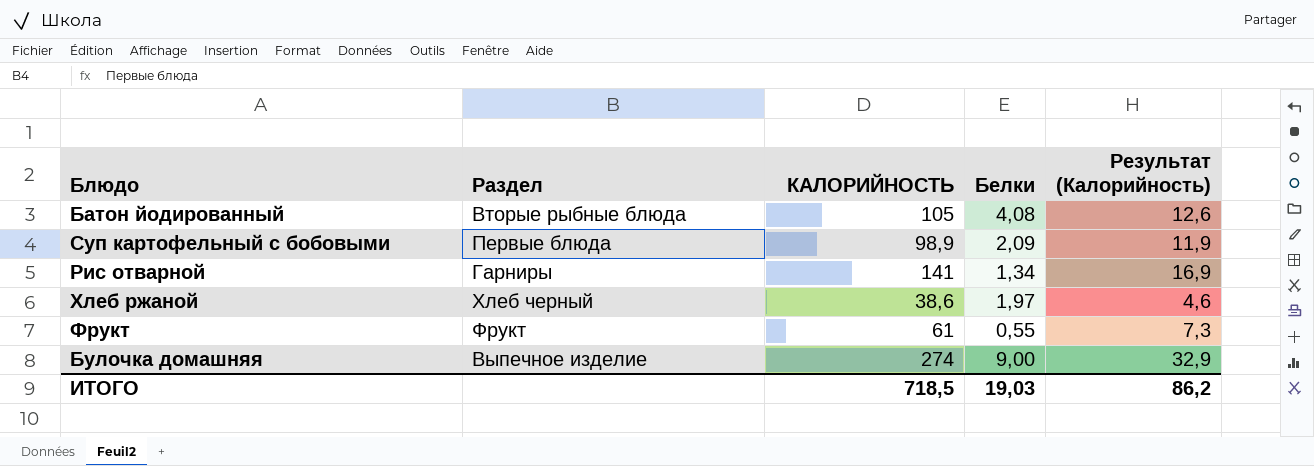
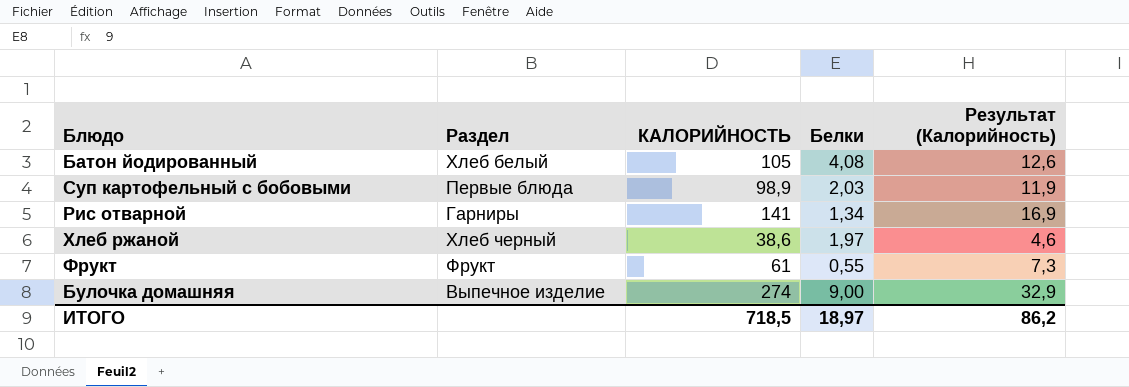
Батон йодированный | Раздел: Вторые рыбные блюда -> Хлеб белый
Суп картофельный с бобовыми | Белки: 2,09 -> 2,03
ИТОГО | Белки: 19,03 -> 18,97

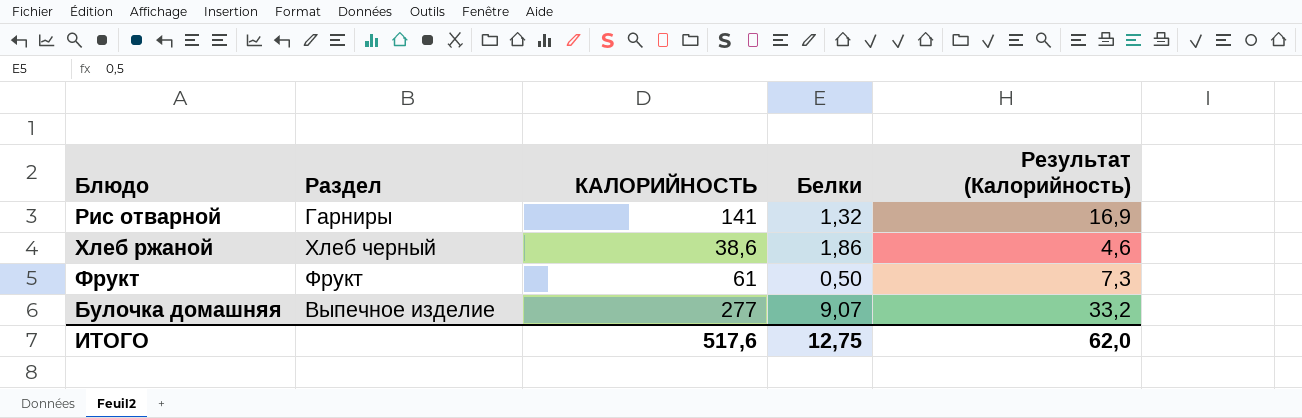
row Батон йодированный: Хлеб белый | 105 | 4,08 | 12,6 -> none
row Суп картофельный с бобовыми: Первые блюда | 98,9 | 2,03 | 11,9 -> none
Рис отварной | Белки: 1,34 -> 1,32
Хлеб ржаной | Белки: 1,97 -> 1,86
Фрукт | Белки: 0,55 -> 0,50
Булочка домашняя | КАЛОРИЙНОСТЬ: 274 -> 277
Булочка домашняя | Белки: 9,00 -> 9,07
Булочка домашняя | Результат (Калорийность): 32,9 -> 33,2
ИТОГО | КАЛОРИЙНОСТЬ: 718,5 -> 517,6
ИТОГО | Белки: 18,97 -> 12,75
ИТОГО | Результат (Калорийность): 86,2 -> 62,0

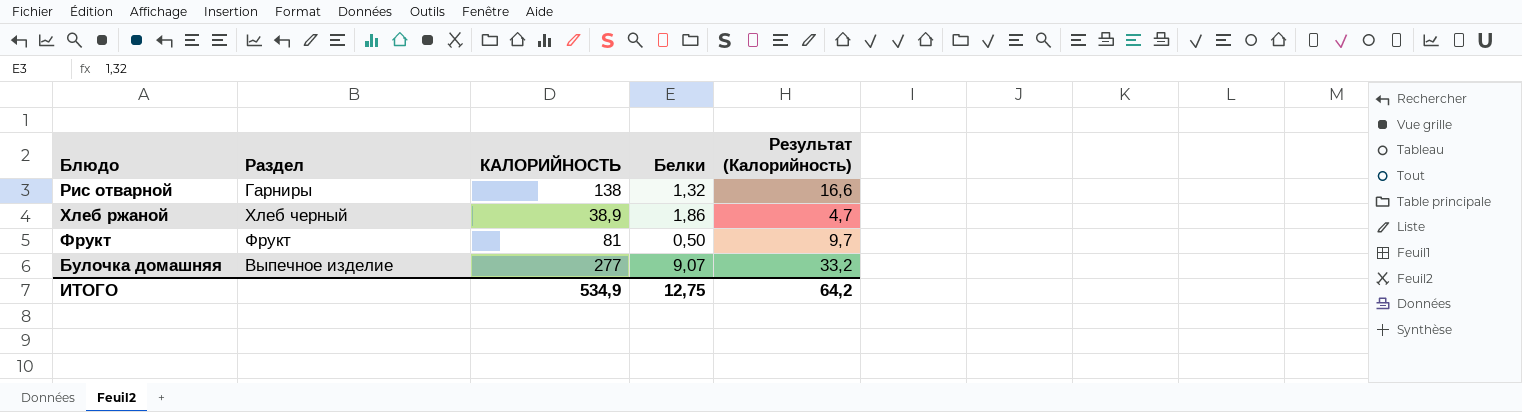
Рис отварной | КАЛОРИЙНОСТЬ: 141 -> 138
Рис отварной | Результат (Калорийность): 16,9 -> 16,6
Хлеб ржаной | КАЛОРИЙНОСТЬ: 38,6 -> 38,9
Хлеб ржаной | Результат (Калорийность): 4,6 -> 4,7
Фрукт | КАЛОРИЙНОСТЬ: 61 -> 81
Фрукт | Результат (Калорийность): 7,3 -> 9,7
ИТОГО | КАЛОРИЙНОСТЬ: 517,6 -> 534,9
ИТОГО | Результат (Калорийность): 62,0 -> 64,2

